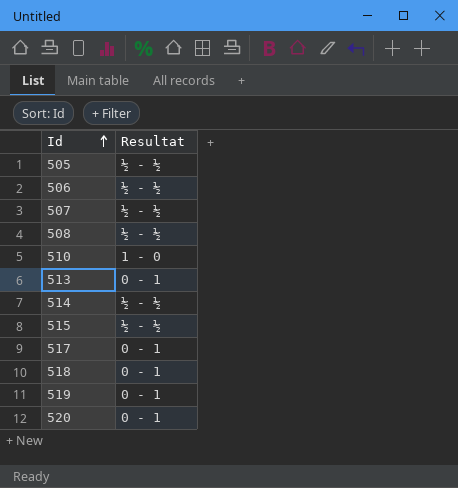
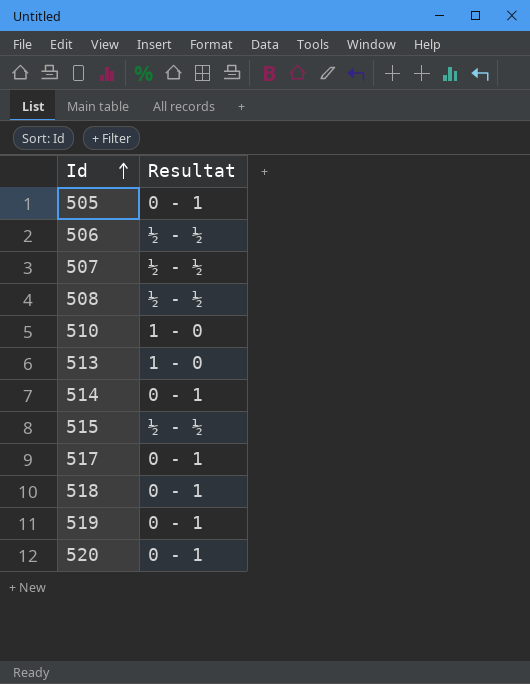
505 | Resultat: ½ - ½ -> 0 - 1
513 | Resultat: 0 - 1 -> 1 - 0
514 | Resultat: ½ - ½ -> 0 - 1

